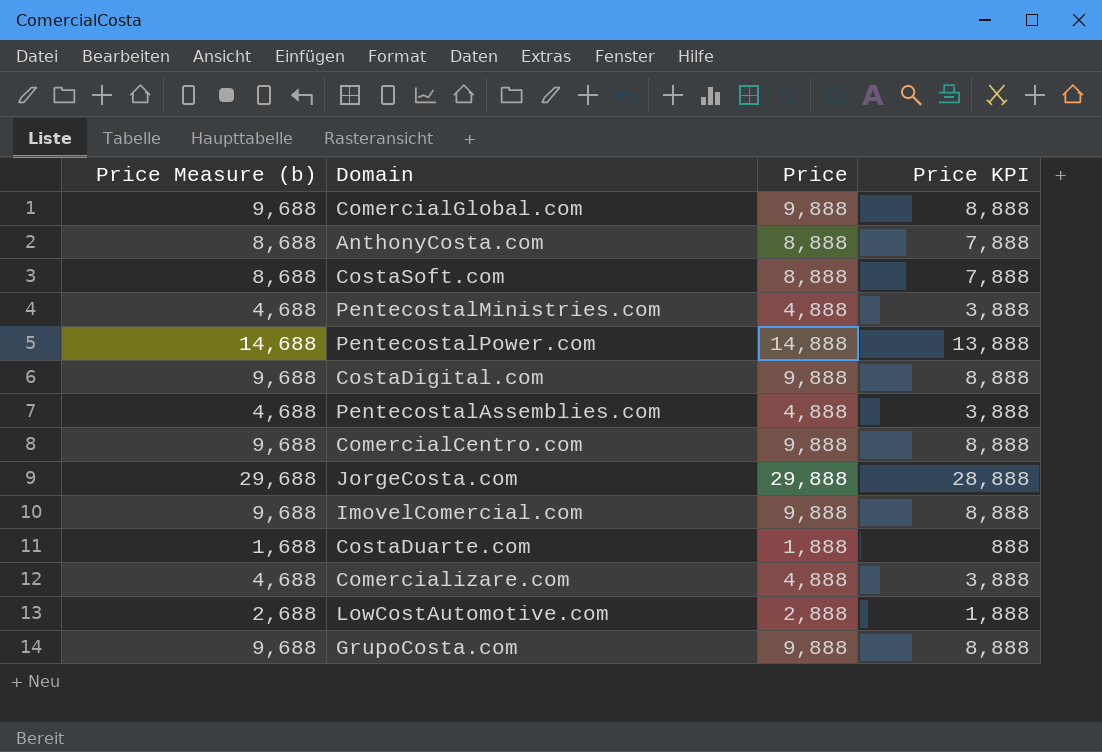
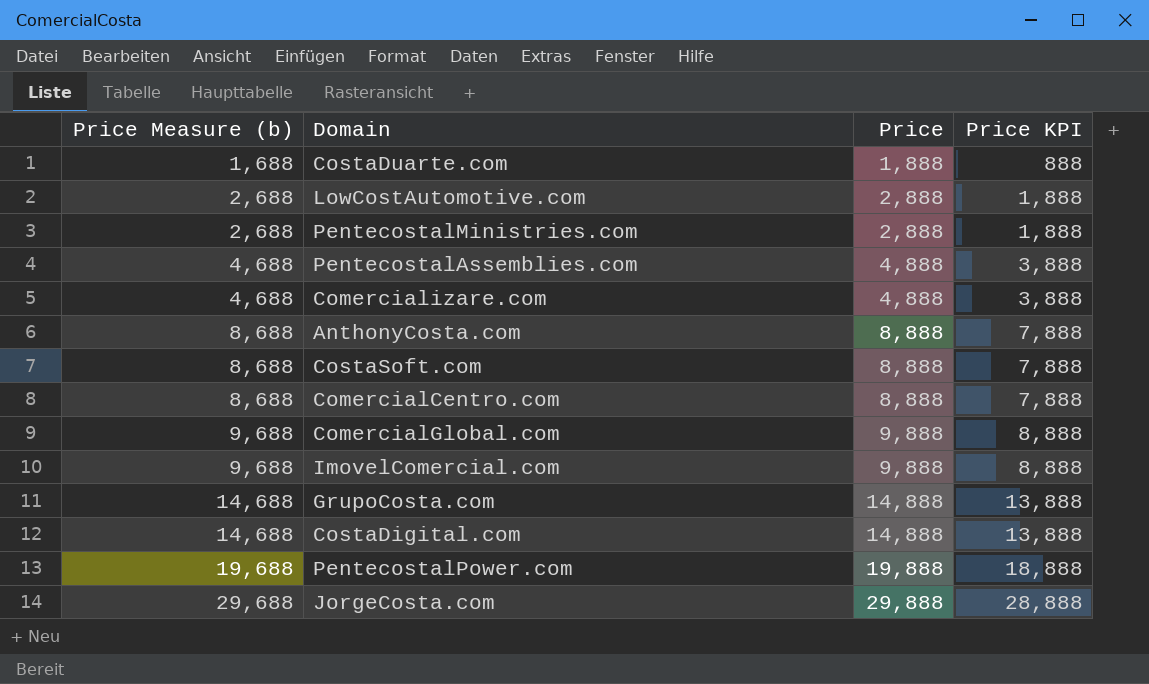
row order: none -> Price Measure (b) ascending
PentecostalMinistries.com | Price Measure (b): 4,688 -> 2,688
PentecostalMinistries.com | Price: 4,888 -> 2,888
PentecostalMinistries.com | Price KPI: 3,888 -> 1,888
ComercialCentro.com | Price Measure (b): 9,688 -> 8,688
ComercialCentro.com | Price: 9,888 -> 8,888
ComercialCentro.com | Price KPI: 8,888 -> 7,888
GrupoCosta.com | Price Measure (b): 9,688 -> 14,688
GrupoCosta.com | Price: 9,888 -> 14,888
GrupoCosta.com | Price KPI: 8,888 -> 13,888
CostaDigital.com | Price Measure (b): 9,688 -> 14,688
CostaDigital.com | Price: 9,888 -> 14,888
CostaDigital.com | Price KPI: 8,888 -> 13,888
PentecostalPower.com | Price Measure (b): 14,688 -> 19,688
PentecostalPower.com | Price: 14,888 -> 19,888
PentecostalPower.com | Price KPI: 13,888 -> 18,888

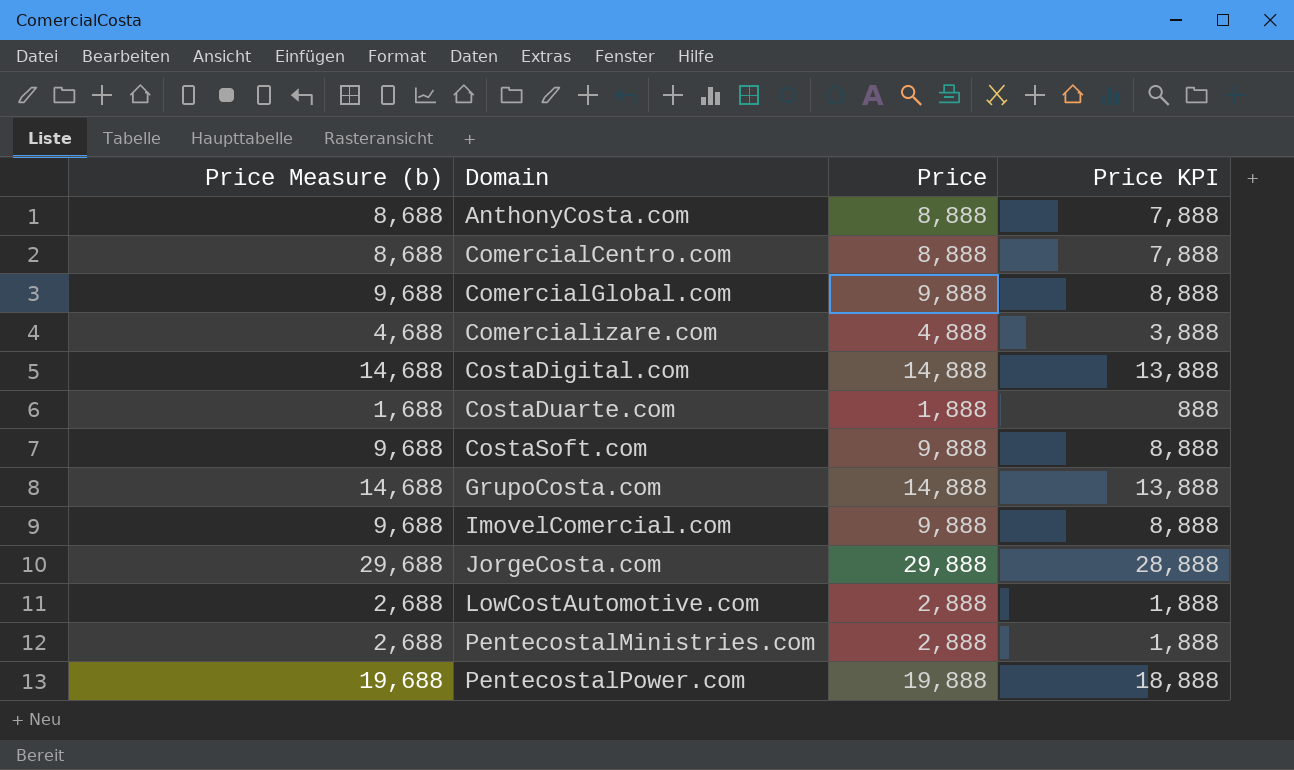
row order: Price Measure (b) ascending -> Domain ascending
row PentecostalAssemblies.com: 4,688 | 4,888 | 3,888 -> none
CostaSoft.com | Price Measure (b): 8,688 -> 9,688
CostaSoft.com | Price: 8,888 -> 9,888
CostaSoft.com | Price KPI: 7,888 -> 8,888

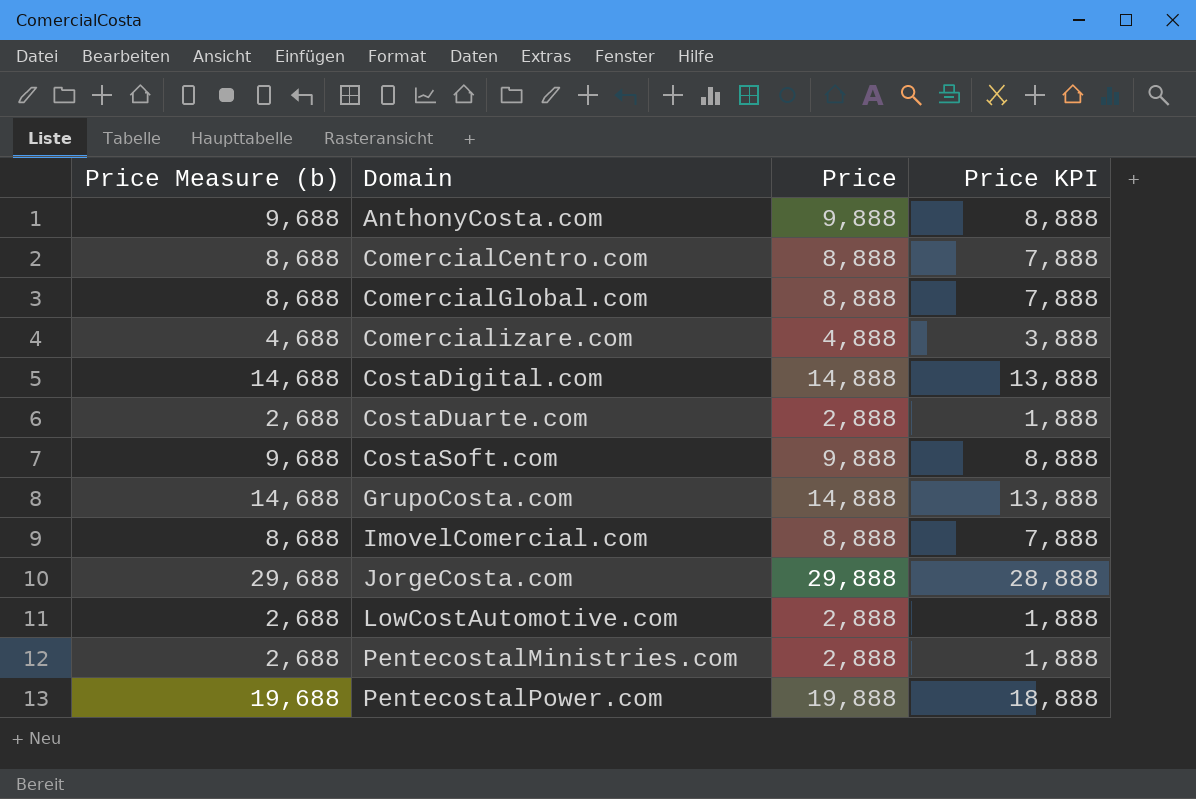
AnthonyCosta.com | Price Measure (b): 8,688 -> 9,688
AnthonyCosta.com | Price: 8,888 -> 9,888
AnthonyCosta.com | Price KPI: 7,888 -> 8,888
ComercialGlobal.com | Price Measure (b): 9,688 -> 8,688
ComercialGlobal.com | Price: 9,888 -> 8,888
ComercialGlobal.com | Price KPI: 8,888 -> 7,888
CostaDuarte.com | Price Measure (b): 1,688 -> 2,688
CostaDuarte.com | Price: 1,888 -> 2,888
CostaDuarte.com | Price KPI: 888 -> 1,888
ImovelComercial.com | Price Measure (b): 9,688 -> 8,688
ImovelComercial.com | Price: 9,888 -> 8,888
ImovelComercial.com | Price KPI: 8,888 -> 7,888

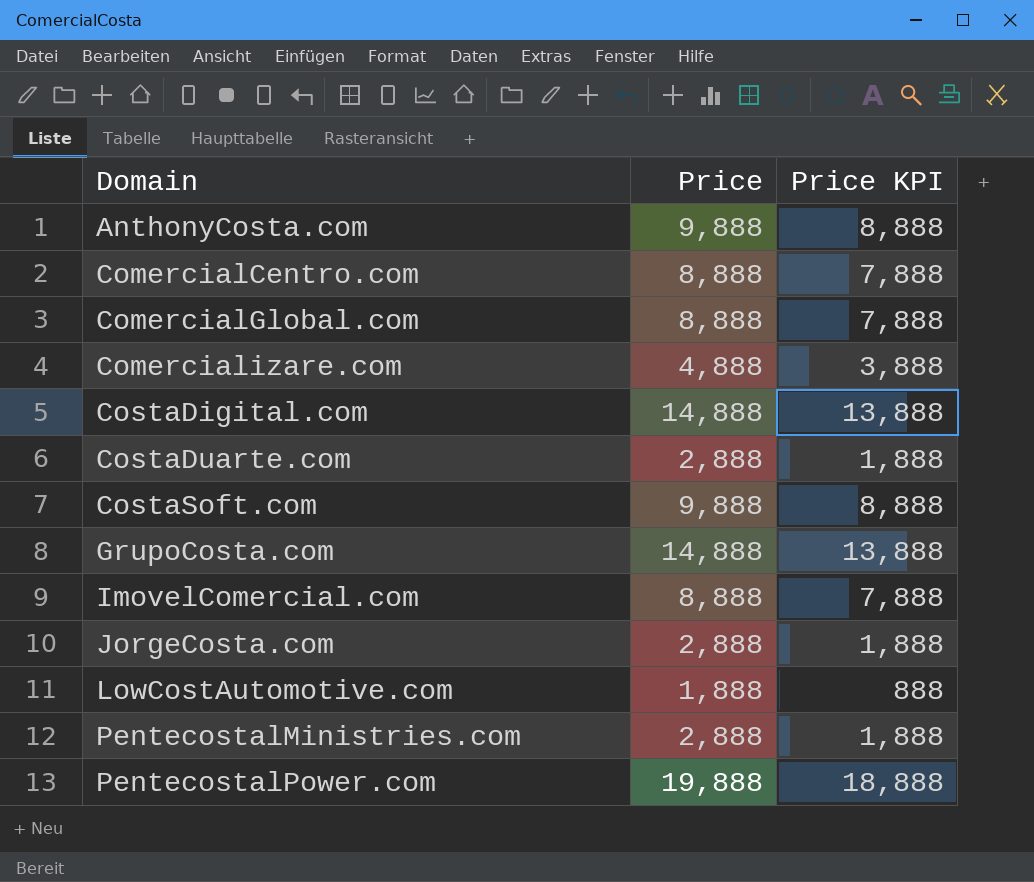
column Price Measure (b) | formula: [Price] - 200 -> none
JorgeCosta.com | Price: 29,888 -> 2,888
JorgeCosta.com | Price KPI: 28,888 -> 1,888
LowCostAutomotive.com | Price: 2,888 -> 1,888
LowCostAutomotive.com | Price KPI: 1,888 -> 888

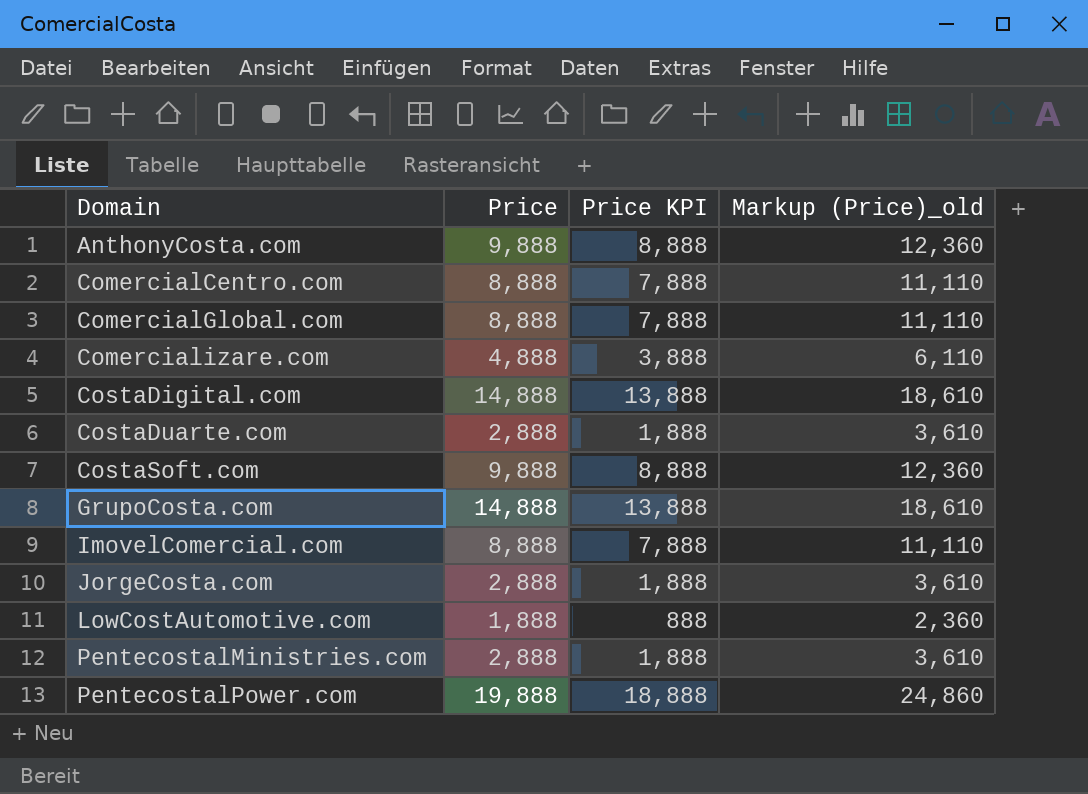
column Markup (Price)_old | formula: none -> [Price] * 1.25

